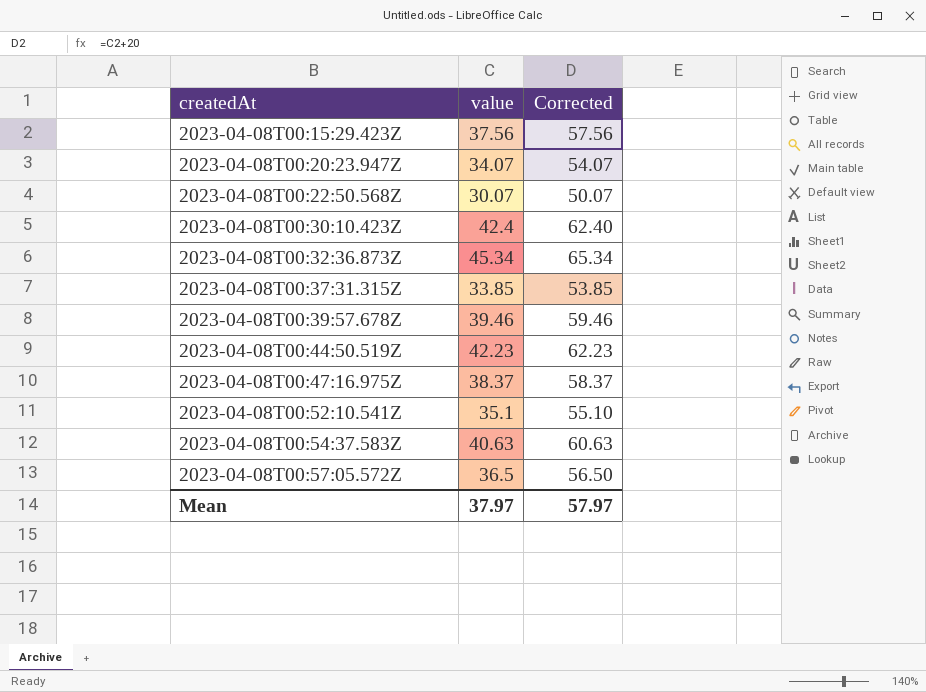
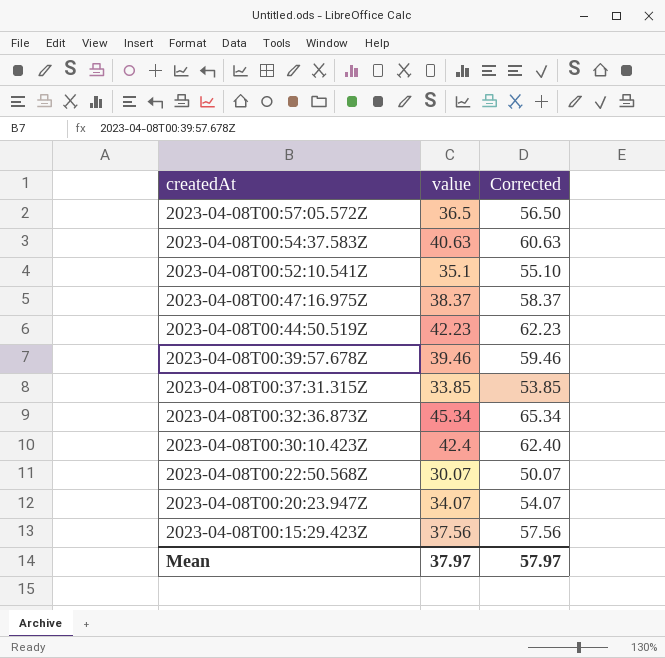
row order: createdAt ascending -> createdAt descending

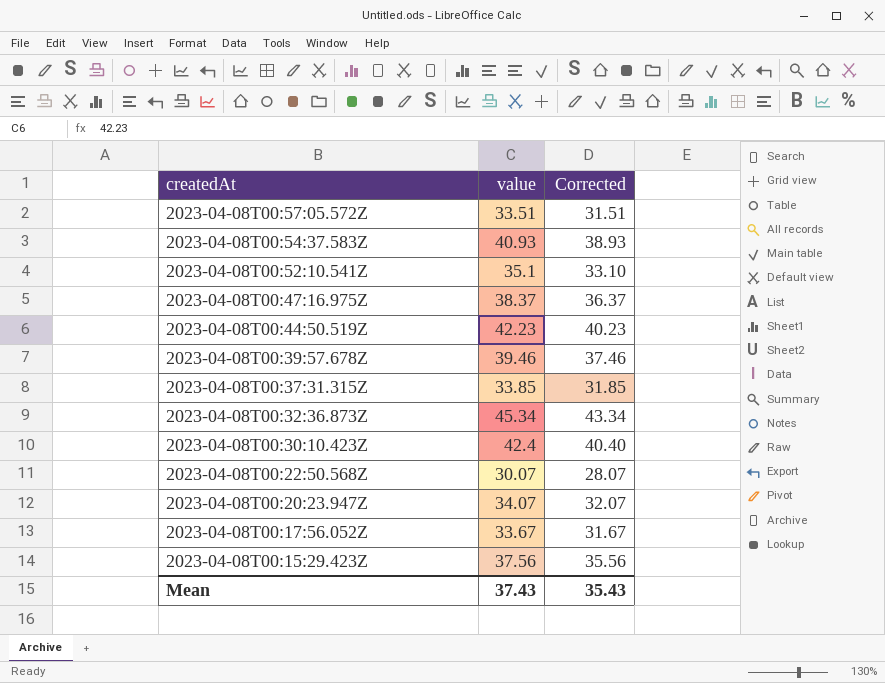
column Corrected | formula: [value] + 20 -> [value] - 2
2023-04-08T00:57:05.572Z | value: 36.5 -> 33.51
2023-04-08T00:54:37.583Z | value: 40.63 -> 40.93
row 2023-04-08T00:17:56.052Z: none -> 33.67 | 31.67
Mean | value: 37.97 -> 37.43
Mean | Corrected: 57.97 -> 35.43

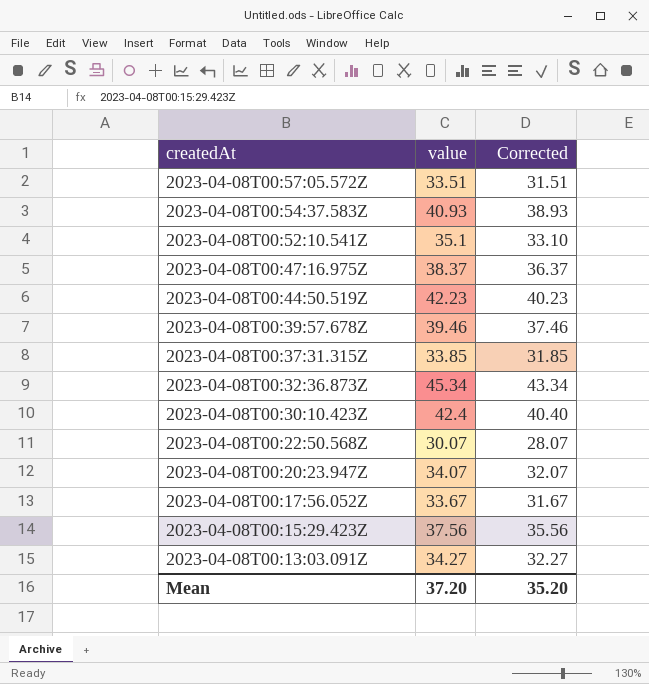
row 2023-04-08T00:13:03.091Z: none -> 34.27 | 32.27
Mean | value: 37.43 -> 37.20
Mean | Corrected: 35.43 -> 35.20

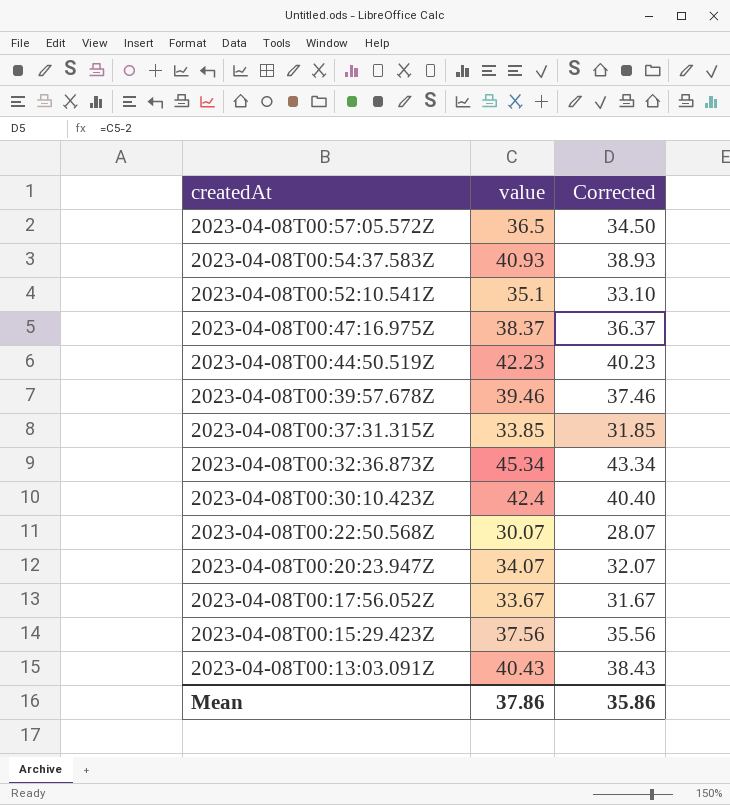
2023-04-08T00:57:05.572Z | value: 33.51 -> 36.5
2023-04-08T00:57:05.572Z | Corrected: 31.51 -> 34.50
2023-04-08T00:13:03.091Z | value: 34.27 -> 40.43
2023-04-08T00:13:03.091Z | Corrected: 32.27 -> 38.43
Mean | value: 37.20 -> 37.86
Mean | Corrected: 35.20 -> 35.86

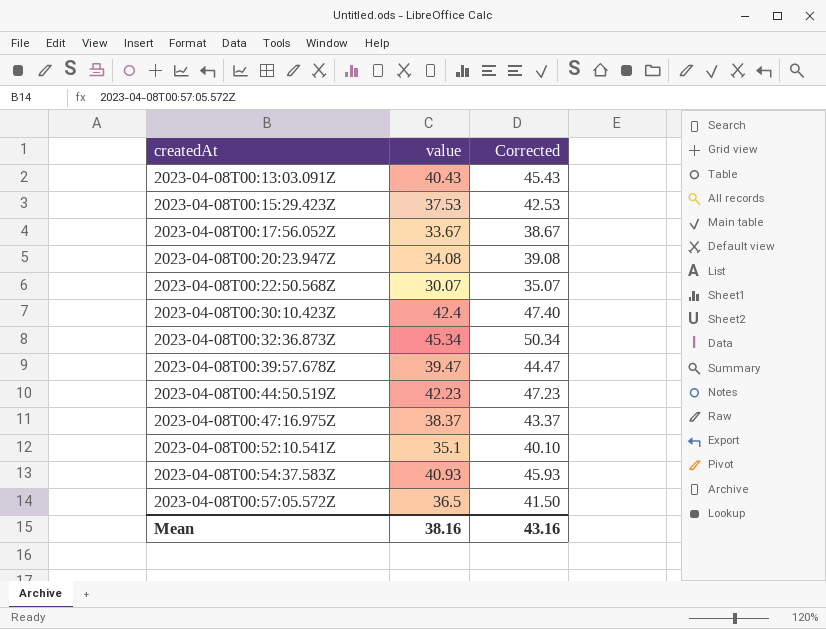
row order: createdAt descending -> createdAt ascending
column Corrected | formula: [value] - 2 -> [value] + 5
row 2023-04-08T00:37:31.315Z: 33.85 | 31.85 -> none
2023-04-08T00:15:29.423Z | value: 37.56 -> 37.53
2023-04-08T00:20:23.947Z | value: 34.07 -> 34.08
2023-04-08T00:39:57.678Z | value: 39.46 -> 39.47
Mean | value: 37.86 -> 38.16
Mean | Corrected: 35.86 -> 43.16

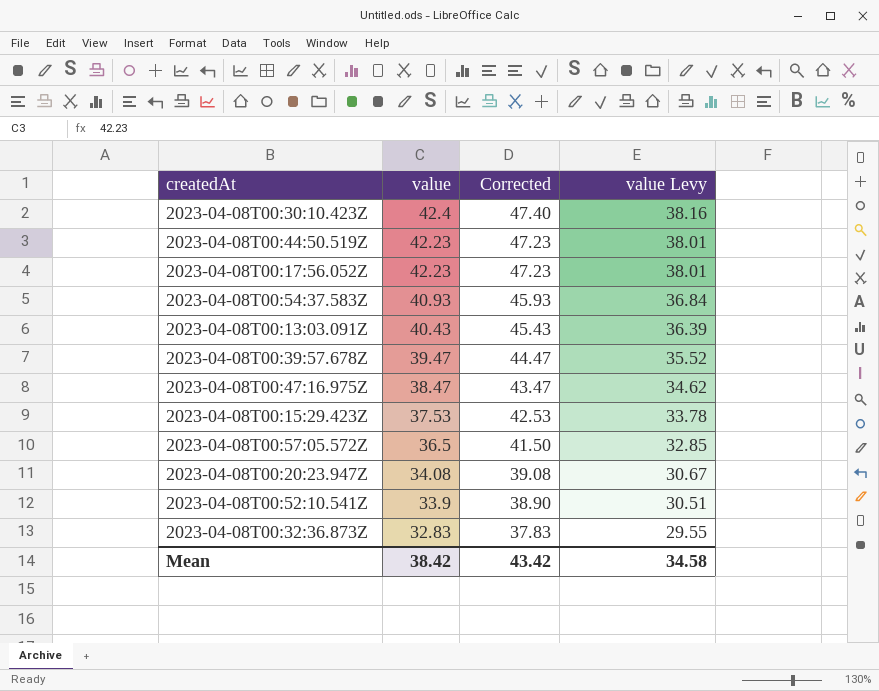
row order: createdAt ascending -> value descending
column value Levy | formula: none -> [value] * 0.9
row 2023-04-08T00:22:50.568Z: 30.07 | 35.07 -> none
2023-04-08T00:17:56.052Z | value: 33.67 -> 42.23
2023-04-08T00:17:56.052Z | Corrected: 38.67 -> 47.23
2023-04-08T00:47:16.975Z | value: 38.37 -> 38.47
2023-04-08T00:47:16.975Z | Corrected: 43.37 -> 43.47
2023-04-08T00:52:10.541Z | value: 35.1 -> 33.9
2023-04-08T00:52:10.541Z | Corrected: 40.10 -> 38.90
2023-04-08T00:32:36.873Z | value: 45.34 -> 32.83
2023-04-08T00:32:36.873Z | Corrected: 50.34 -> 37.83
Mean | value: 38.16 -> 38.42
Mean | Corrected: 43.16 -> 43.42

